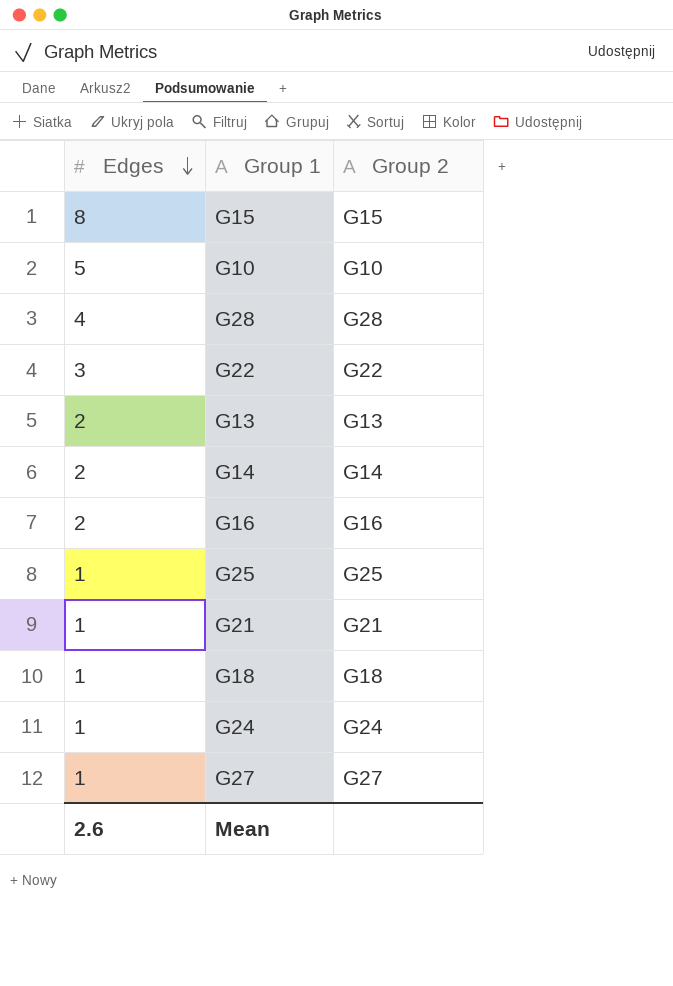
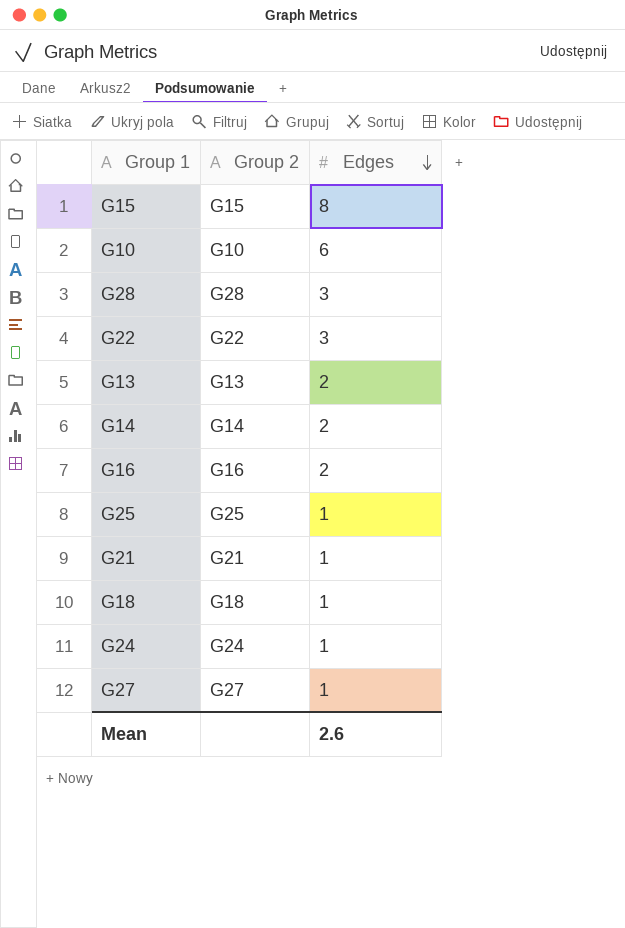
column Edges | position: 1 -> 3
G10 | Edges: 5 -> 6
G28 | Edges: 4 -> 3

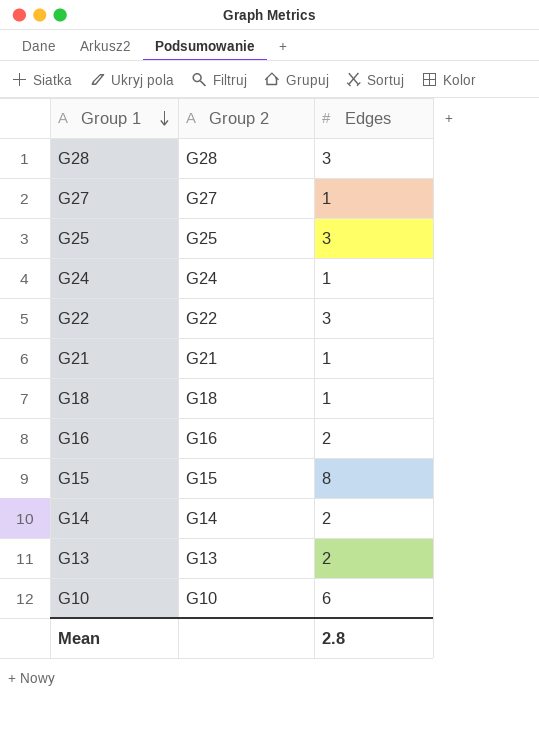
row order: Edges descending -> Group 1 descending
G25 | Edges: 1 -> 3
Mean | Edges: 2.6 -> 2.8

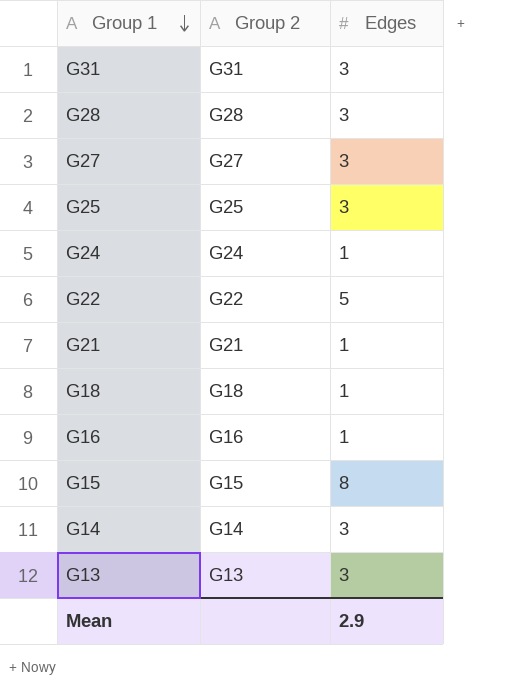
row G10: G10 | 6 -> none
row G31: none -> G31 | 3
G27 | Edges: 1 -> 3
G22 | Edges: 3 -> 5
G16 | Edges: 2 -> 1
G14 | Edges: 2 -> 3
G13 | Edges: 2 -> 3
Mean | Edges: 2.8 -> 2.9

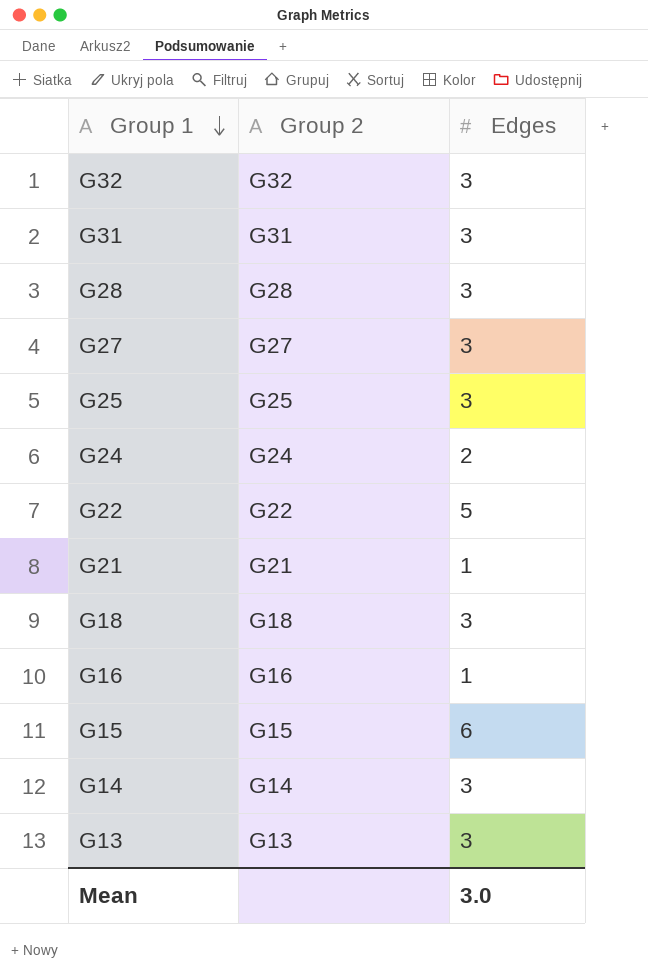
row G32: none -> G32 | 3
G24 | Edges: 1 -> 2
G18 | Edges: 1 -> 3
G15 | Edges: 8 -> 6
Mean | Edges: 2.9 -> 3.0

